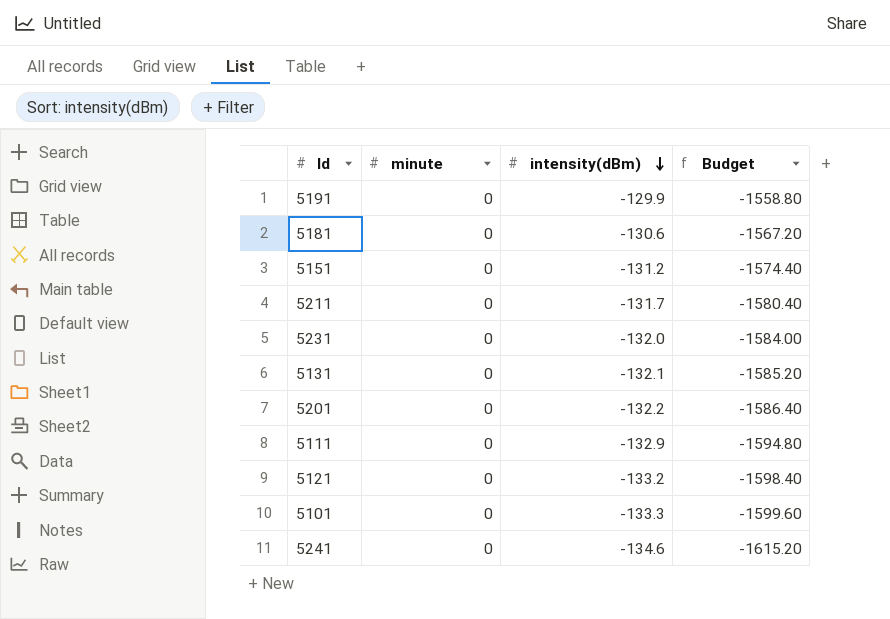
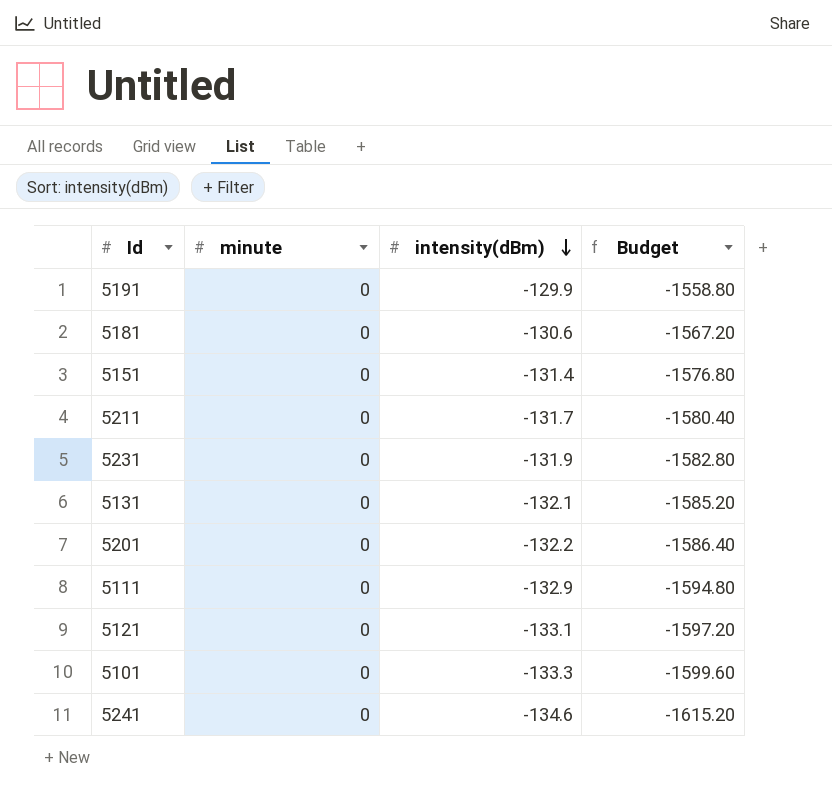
5151 | intensity(dBm): -131.2 -> -131.4
5151 | Budget: -1574.40 -> -1576.80
5231 | intensity(dBm): -132.0 -> -131.9
5231 | Budget: -1584.00 -> -1582.80
5121 | intensity(dBm): -133.2 -> -133.1
5121 | Budget: -1598.40 -> -1597.20

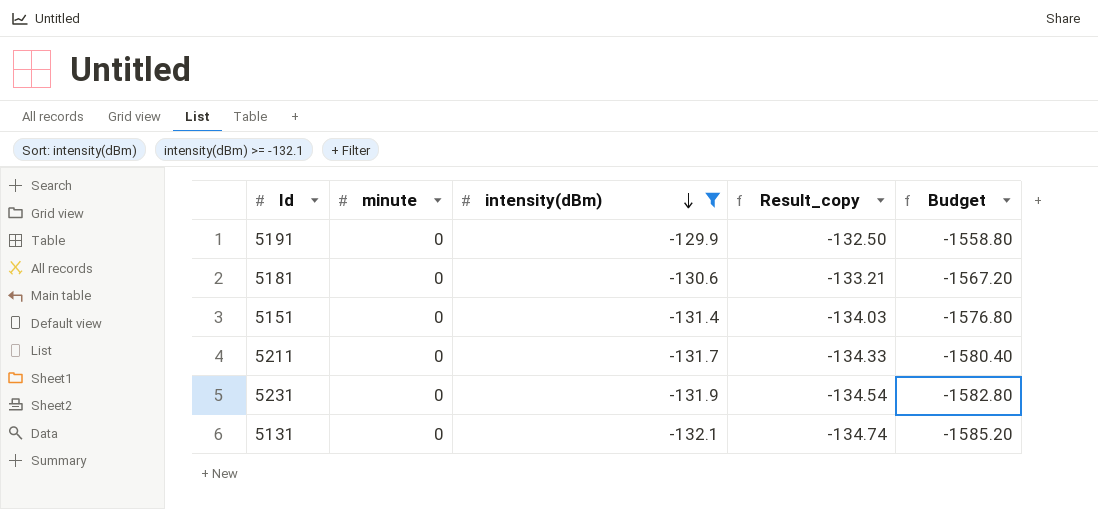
filter: none -> intensity(dBm) >= -132.1
column Result_copy | formula: none -> [intensity(dBm)] * 1.02

